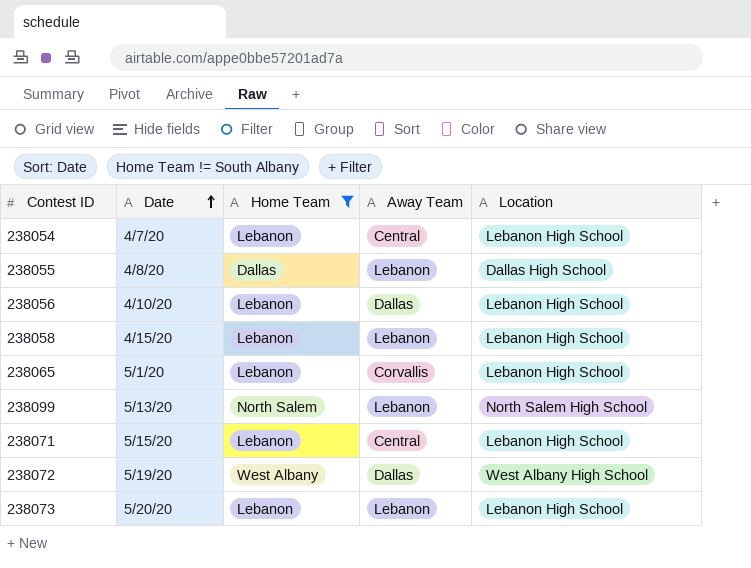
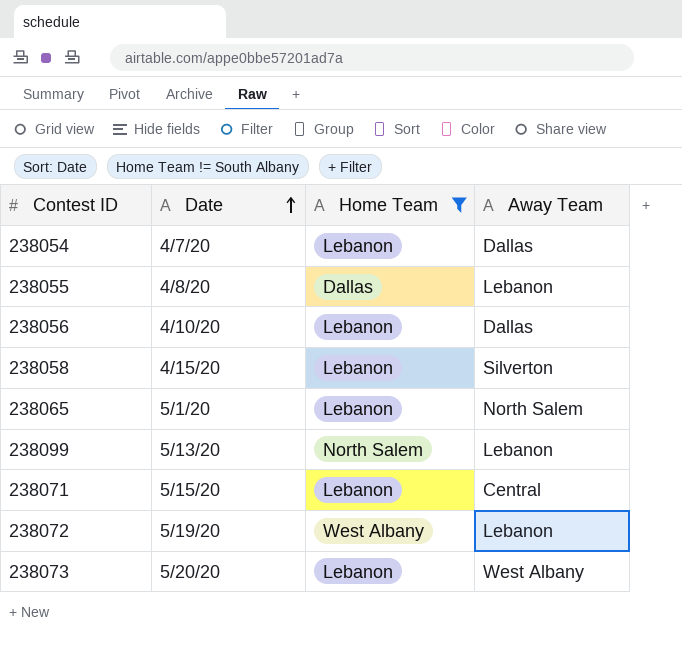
column Location | position: 5 -> none
238054 | Away Team: Central -> Dallas
238058 | Away Team: Lebanon -> Silverton
238065 | Away Team: Corvallis -> North Salem
238072 | Away Team: Dallas -> Lebanon
238073 | Away Team: Lebanon -> West Albany

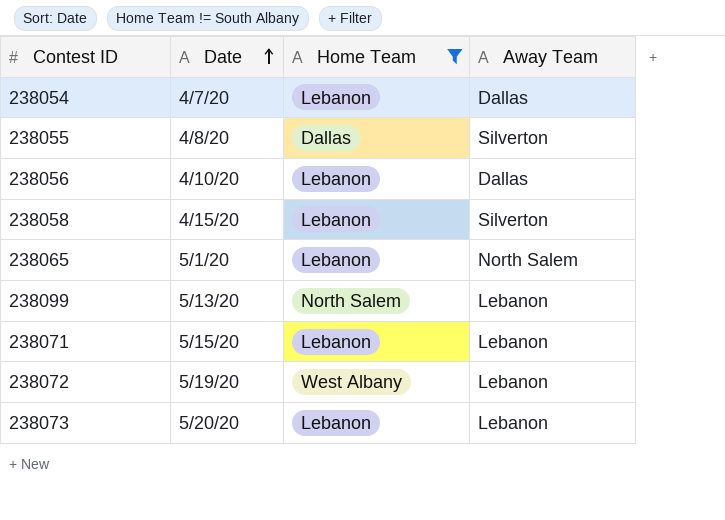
238055 | Away Team: Lebanon -> Silverton
238071 | Away Team: Central -> Lebanon
238073 | Away Team: West Albany -> Lebanon

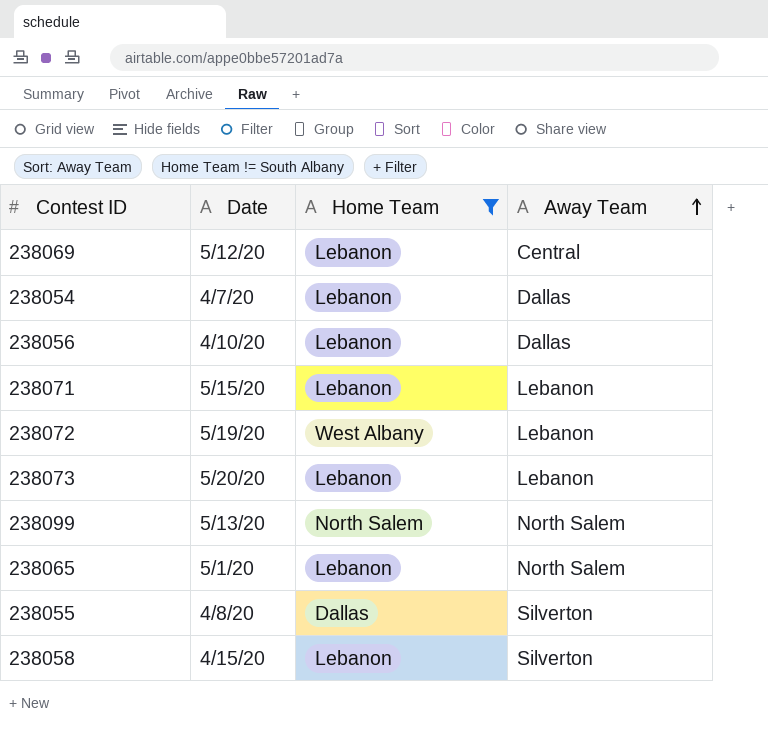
row order: Date ascending -> Away Team ascending
row 238069: none -> 5/12/20 | Lebanon | Central
238099 | Away Team: Lebanon -> North Salem

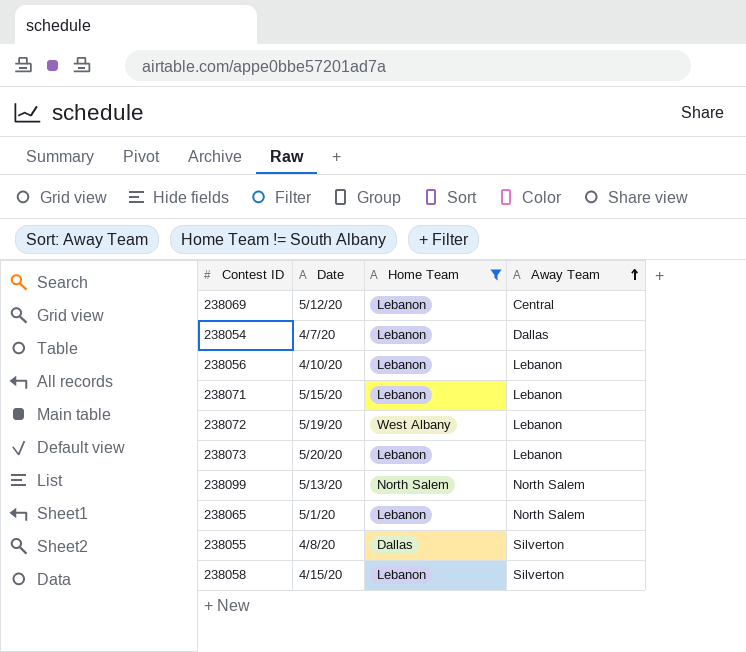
238056 | Away Team: Dallas -> Lebanon

